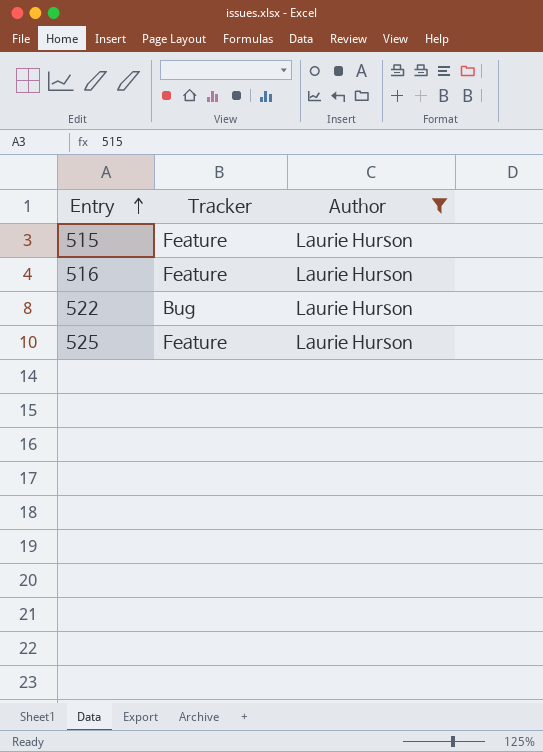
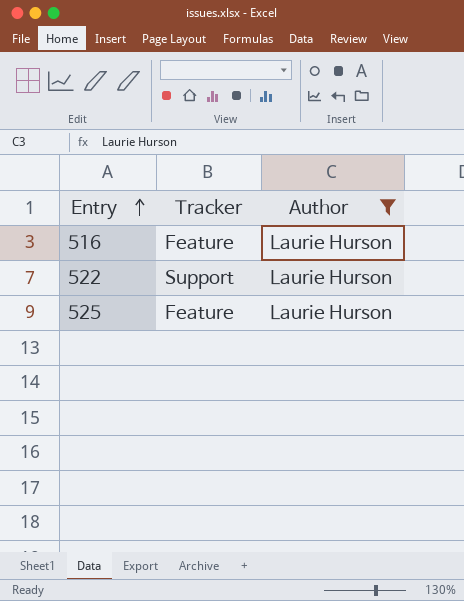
row 515: Feature | Laurie Hurson -> none
522 | Tracker: Bug -> Support

